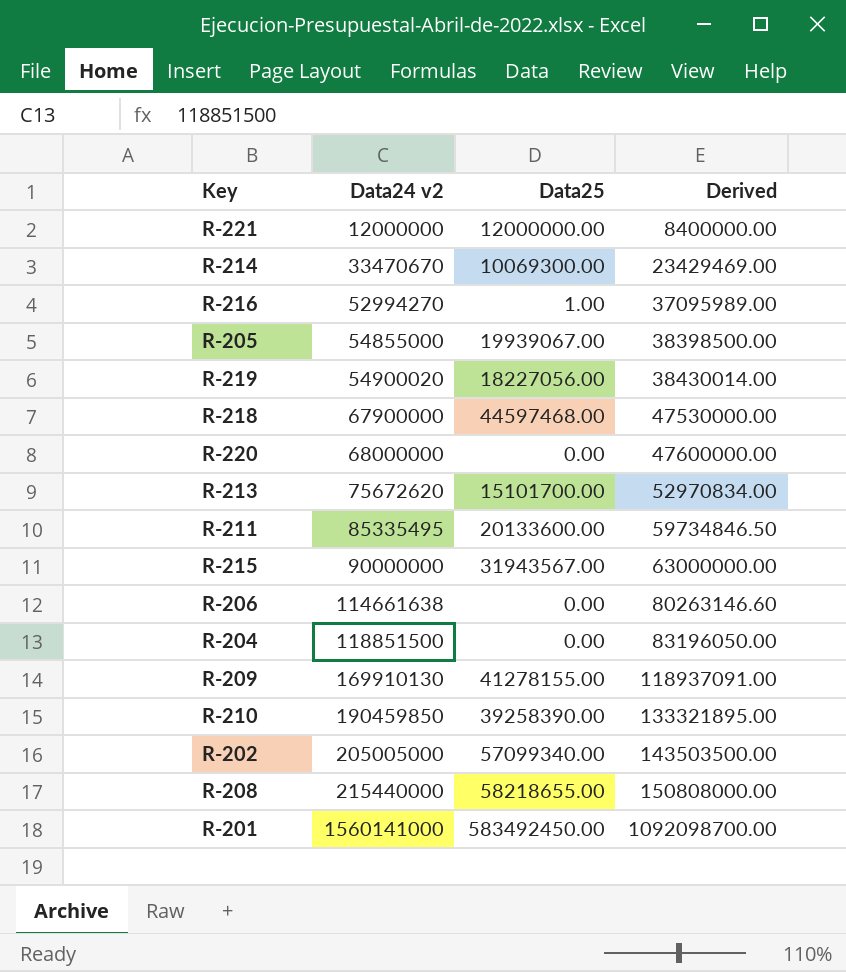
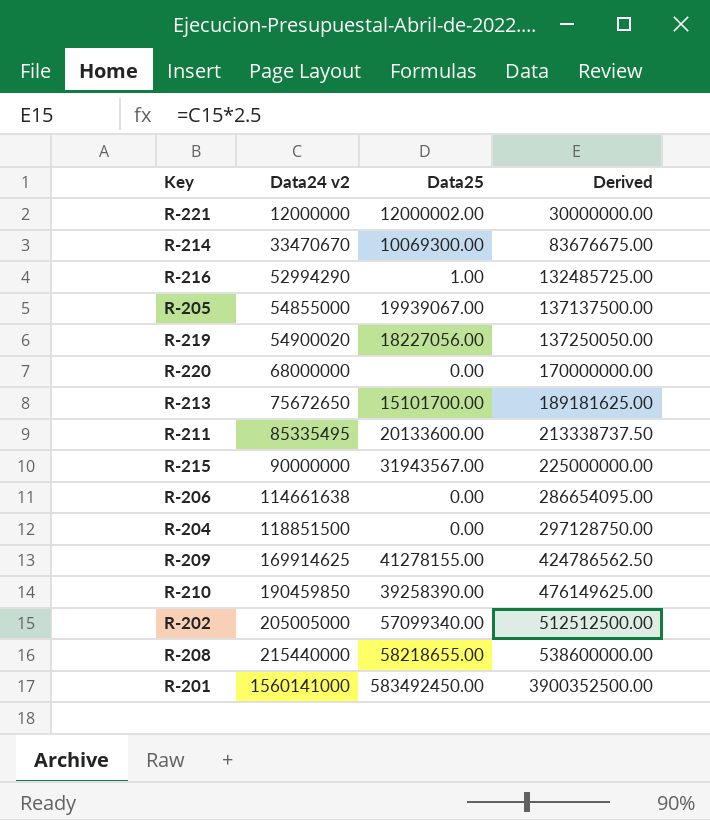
column Derived | formula: [Data24 v2] * 0.7 -> [Data24 v2] * 2.5
row R-218: 67900000 | 44597468.00 | 47530000.00 -> none
R-221 | Data25: 12000000.00 -> 12000002.00
R-216 | Data24 v2: 52994270 -> 52994290
R-213 | Data24 v2: 75672620 -> 75672650
R-209 | Data24 v2: 169910130 -> 169914625

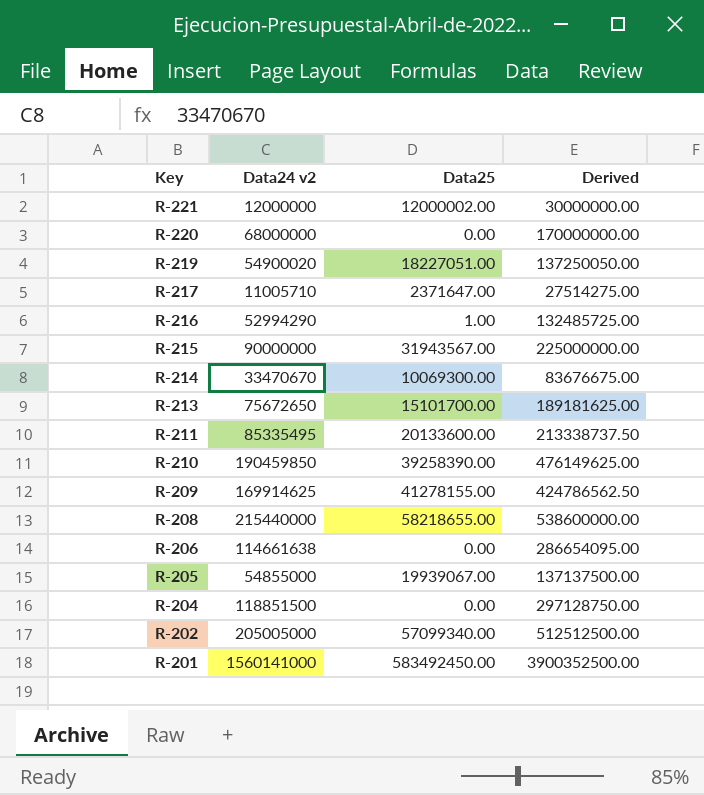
row order: Data24 v2 ascending -> Key descending
R-219 | Data25: 18227056.00 -> 18227051.00
row R-217: none -> 11005710 | 2371647.00 | 27514275.00

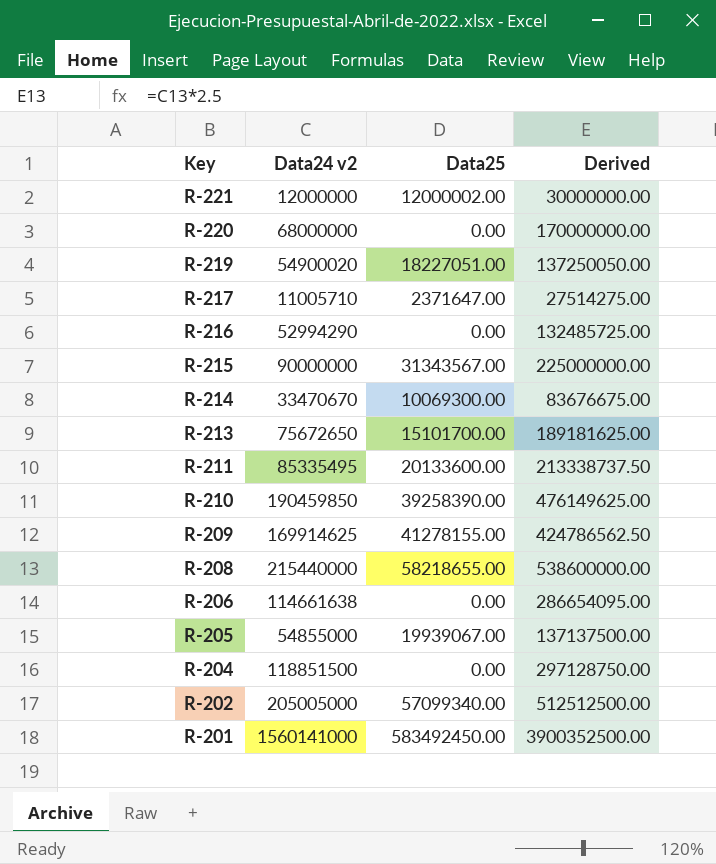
R-216 | Data25: 1.00 -> 0.00
R-215 | Data25: 31943567.00 -> 31343567.00

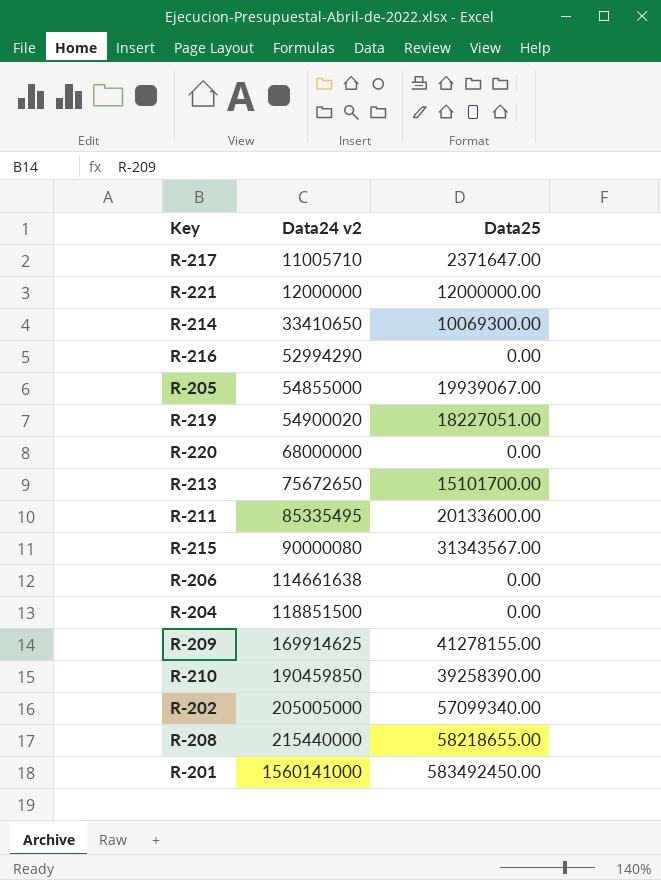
row order: Key descending -> Data24 v2 ascending
column Derived | formula: [Data24 v2] * 2.5 -> none
R-221 | Data25: 12000002.00 -> 12000000.00
R-214 | Data24 v2: 33470670 -> 33410650
R-215 | Data24 v2: 90000000 -> 90000080

